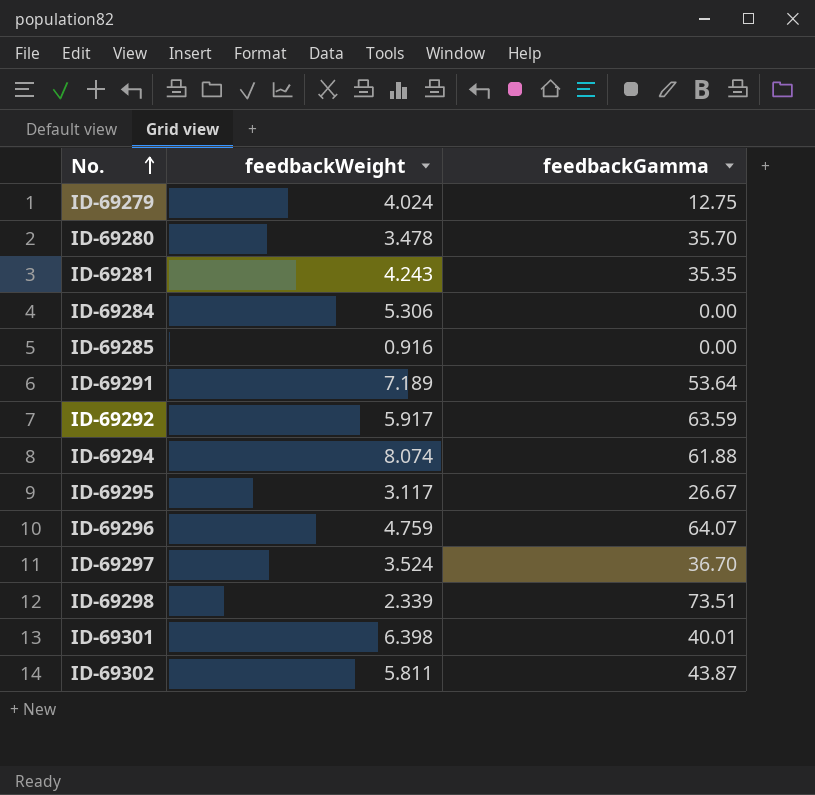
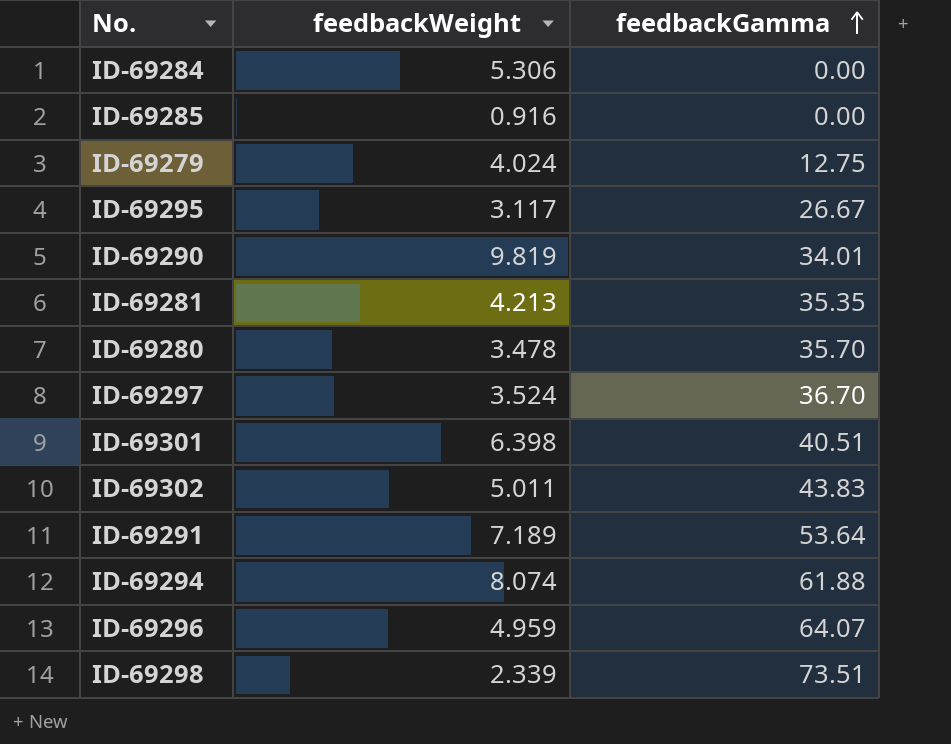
row order: No. ascending -> feedbackGamma ascending
row ID-69292: 5.917 | 63.59 -> none
row ID-69290: none -> 9.819 | 34.01
ID-69281 | feedbackWeight: 4.243 -> 4.213
ID-69301 | feedbackGamma: 40.01 -> 40.51
ID-69302 | feedbackWeight: 5.811 -> 5.011
ID-69302 | feedbackGamma: 43.87 -> 43.83
ID-69296 | feedbackWeight: 4.759 -> 4.959

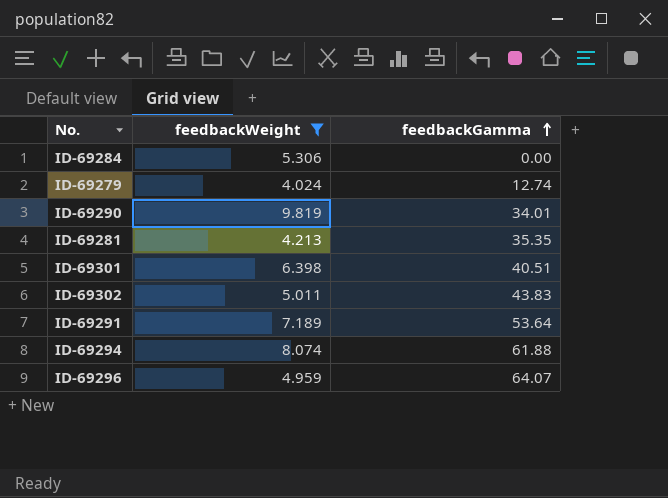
filter: none -> feedbackWeight >= 4.024
ID-69279 | feedbackGamma: 12.75 -> 12.74

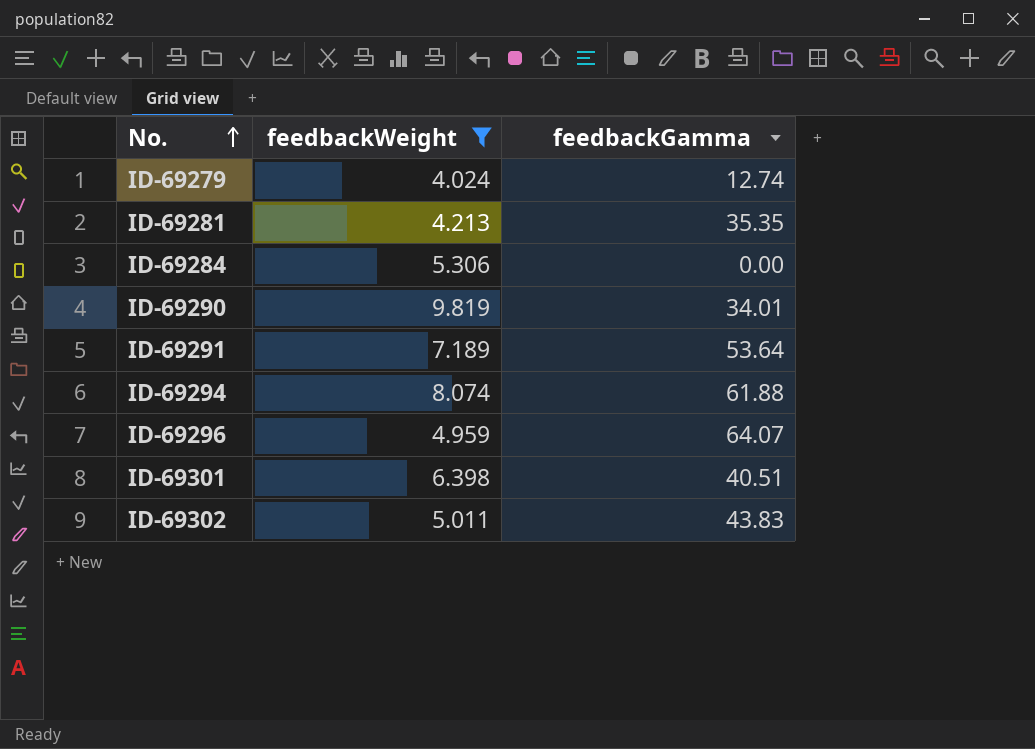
row order: feedbackGamma ascending -> No. ascending

